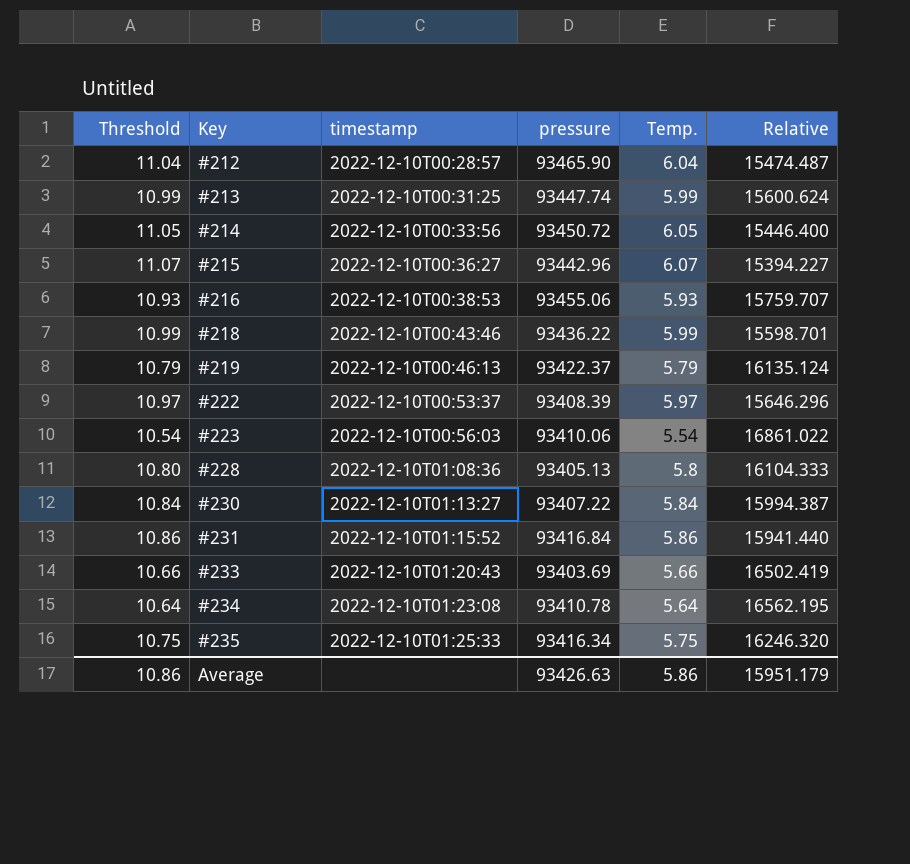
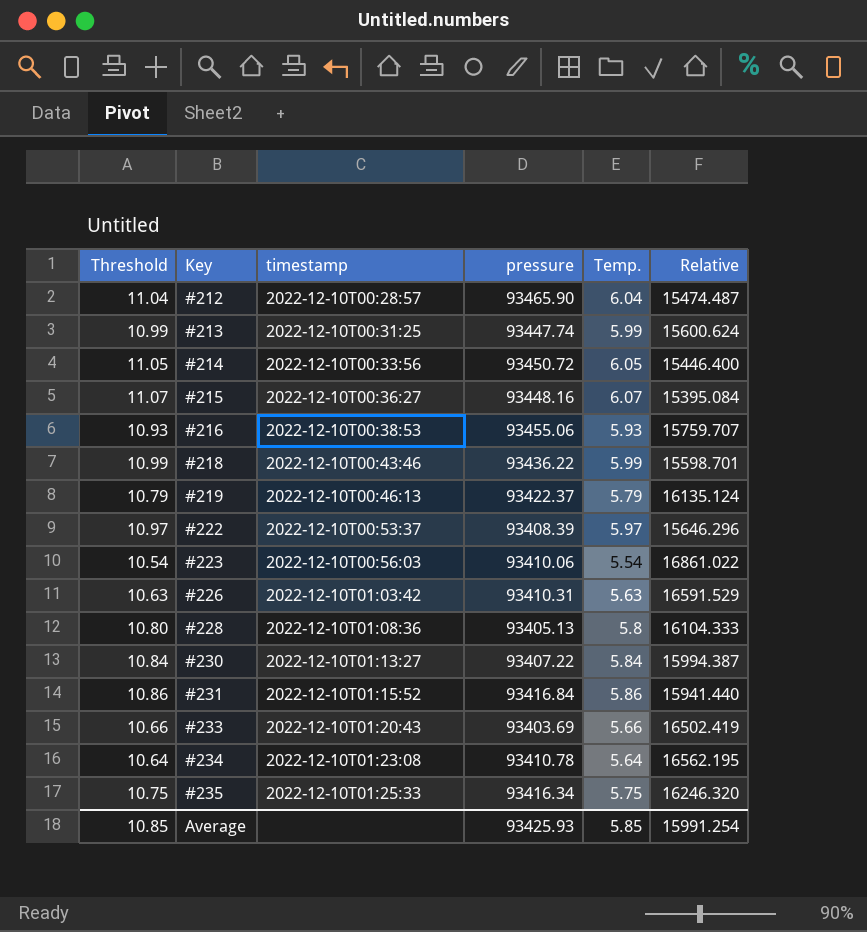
#215 | pressure: 93442.96 -> 93448.16
#215 | Relative: 15394.227 -> 15395.084
row #226: none -> 10.63 | 2022-12-10T01:03:42 | 93410.31 | 5.63 | 16591.529
Average | Threshold: 10.86 -> 10.85
Average | pressure: 93426.63 -> 93425.93
Average | Temp.: 5.86 -> 5.85
Average | Relative: 15951.179 -> 15991.254

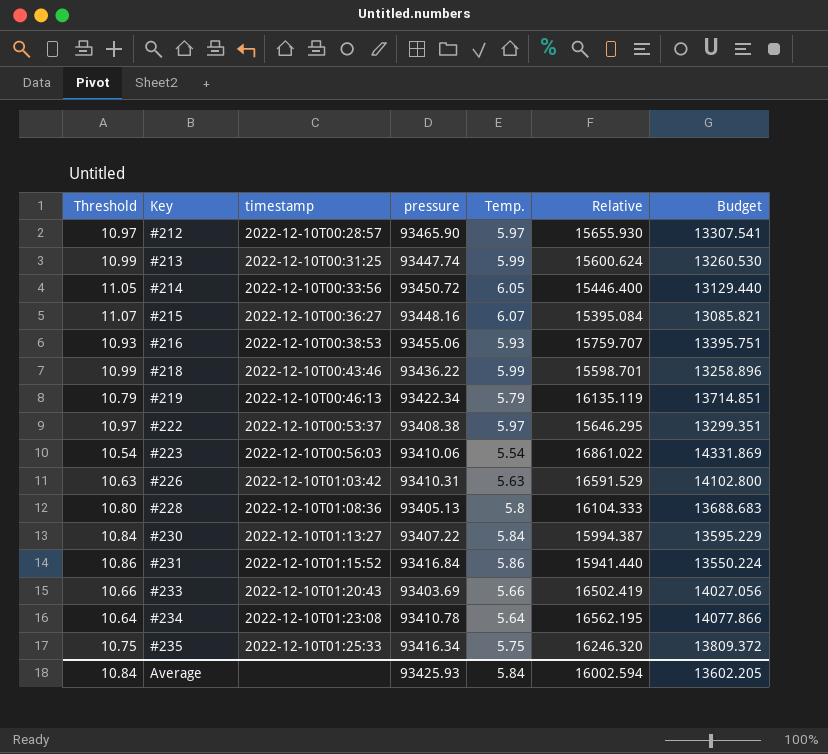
column Budget | formula: none -> [Relative] * 0.85
#212 | Threshold: 11.04 -> 10.97
#212 | Temp.: 6.04 -> 5.97
#212 | Relative: 15474.487 -> 15655.930
#219 | pressure: 93422.37 -> 93422.34
#219 | Relative: 16135.124 -> 16135.119
#222 | pressure: 93408.39 -> 93408.38
#222 | Relative: 15646.296 -> 15646.295
Average | Threshold: 10.85 -> 10.84
Average | Temp.: 5.85 -> 5.84
Average | Relative: 15991.254 -> 16002.594

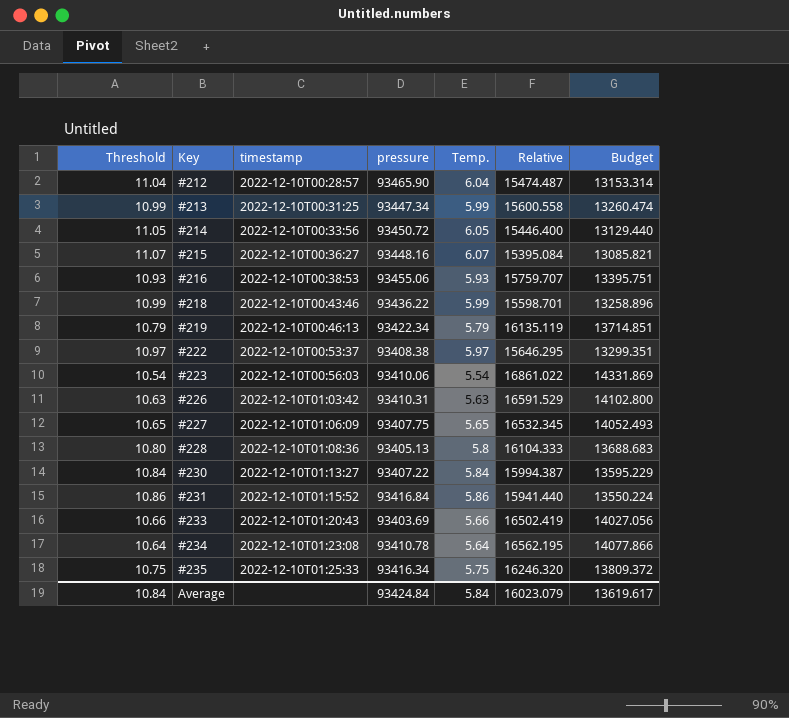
#212 | Threshold: 10.97 -> 11.04
#212 | Temp.: 5.97 -> 6.04
#212 | Relative: 15655.930 -> 15474.487
#212 | Budget: 13307.541 -> 13153.314
#213 | pressure: 93447.74 -> 93447.34
#213 | Relative: 15600.624 -> 15600.558
#213 | Budget: 13260.530 -> 13260.474
row #227: none -> 10.65 | 2022-12-10T01:06:09 | 93407.75 | 5.65 | 16532.345 | 14052.493
Average | pressure: 93425.93 -> 93424.84
Average | Relative: 16002.594 -> 16023.079
Average | Budget: 13602.205 -> 13619.617

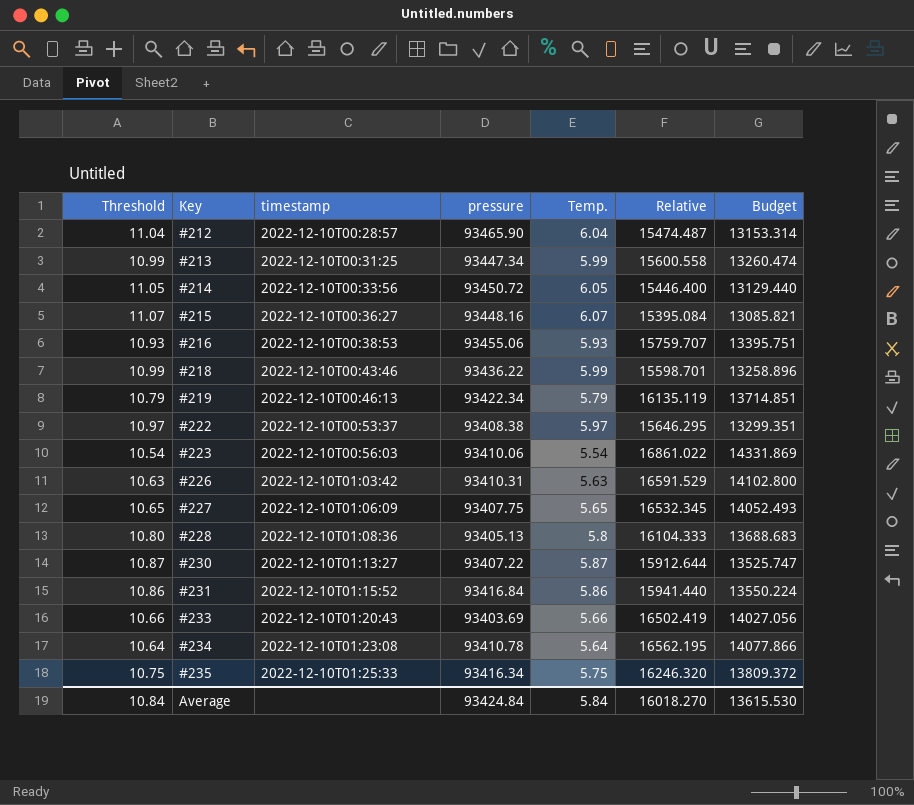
#230 | Threshold: 10.84 -> 10.87
#230 | Temp.: 5.84 -> 5.87
#230 | Relative: 15994.387 -> 15912.644
#230 | Budget: 13595.229 -> 13525.747
Average | Relative: 16023.079 -> 16018.270
Average | Budget: 13619.617 -> 13615.530

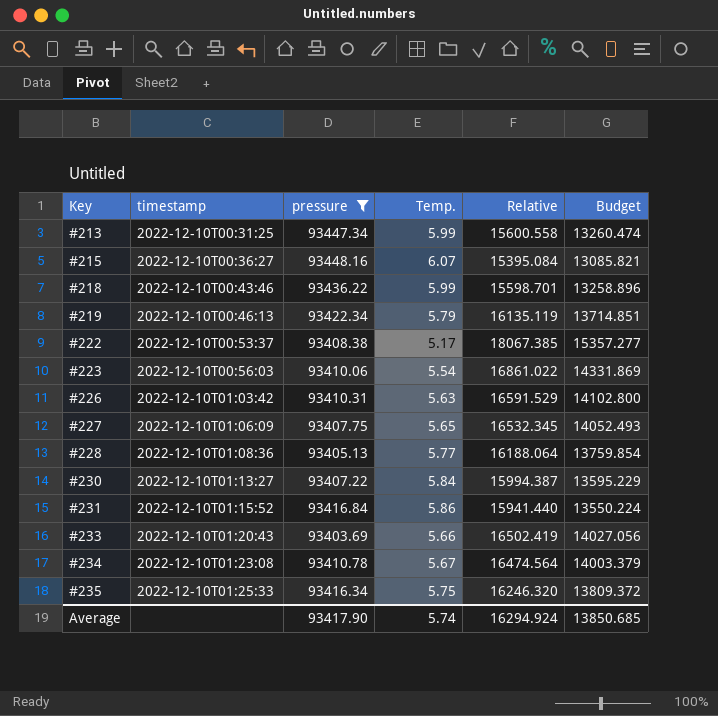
filter: none -> pressure <= 93448.16
column Threshold | formula: [Temp.] + 5 -> none
#222 | Temp.: 5.97 -> 5.17
#222 | Relative: 15646.295 -> 18067.385
#222 | Budget: 13299.351 -> 15357.277
#228 | Temp.: 5.8 -> 5.77
#228 | Relative: 16104.333 -> 16188.064
#228 | Budget: 13688.683 -> 13759.854
#230 | Temp.: 5.87 -> 5.84
#230 | Relative: 15912.644 -> 15994.387
#230 | Budget: 13525.747 -> 13595.229
#234 | Temp.: 5.64 -> 5.67
#234 | Relative: 16562.195 -> 16474.564
#234 | Budget: 14077.866 -> 14003.379
Average | pressure: 93424.84 -> 93417.90
Average | Temp.: 5.84 -> 5.74
Average | Relative: 16018.270 -> 16294.924
Average | Budget: 13615.530 -> 13850.685

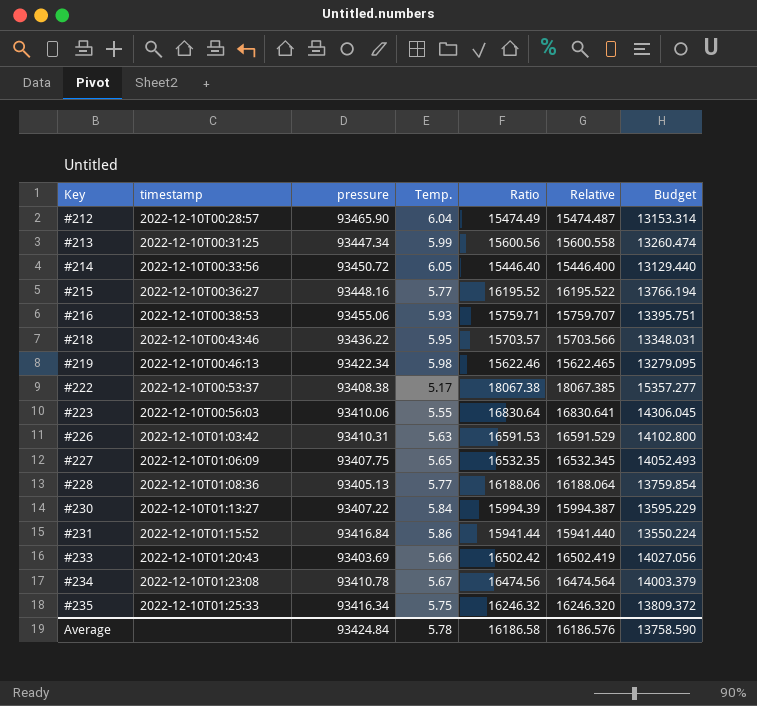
filter: pressure <= 93448.16 -> none
column Ratio | formula: none -> [pressure] / [Temp.]
#215 | Temp.: 6.07 -> 5.77
#215 | Relative: 15395.084 -> 16195.522
#215 | Budget: 13085.821 -> 13766.194
#218 | Temp.: 5.99 -> 5.95
#218 | Relative: 15598.701 -> 15703.566
#218 | Budget: 13258.896 -> 13348.031
#219 | Temp.: 5.79 -> 5.98
#219 | Relative: 16135.119 -> 15622.465
#219 | Budget: 13714.851 -> 13279.095
#223 | Temp.: 5.54 -> 5.55
#223 | Relative: 16861.022 -> 16830.641
#223 | Budget: 14331.869 -> 14306.045
Average | pressure: 93417.90 -> 93424.84
Average | Temp.: 5.74 -> 5.78
Average | Relative: 16294.924 -> 16186.576
Average | Budget: 13850.685 -> 13758.590

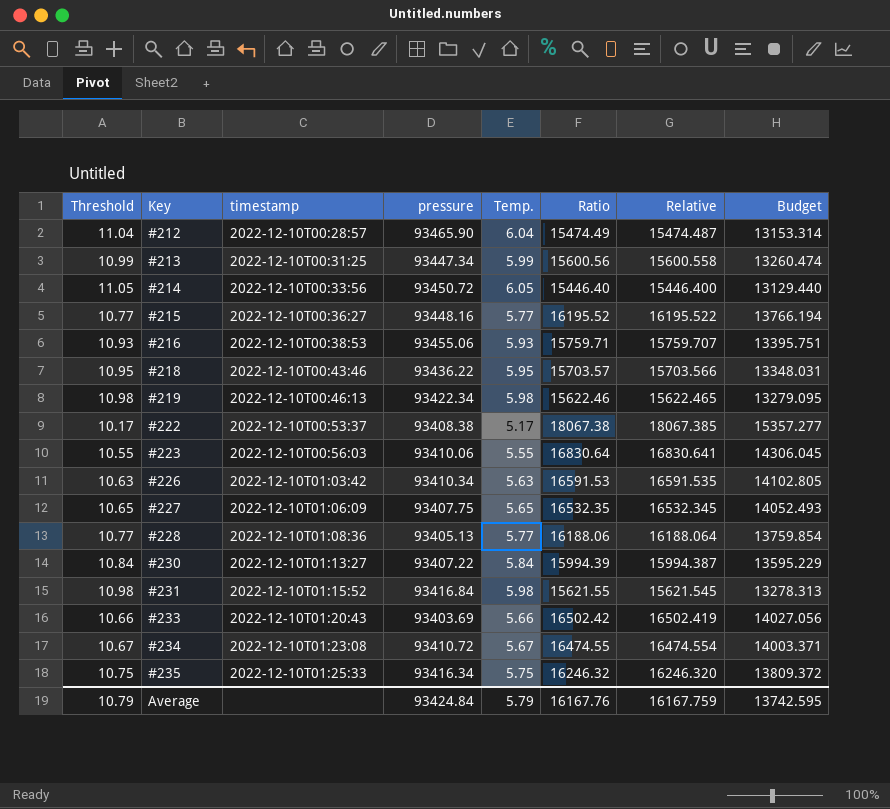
column Threshold | formula: none -> [Temp.] + 5
#226 | pressure: 93410.31 -> 93410.34
#226 | Relative: 16591.529 -> 16591.535
#226 | Budget: 14102.800 -> 14102.805
#231 | Temp.: 5.86 -> 5.98
#231 | Ratio: 15941.44 -> 15621.55
#231 | Relative: 15941.440 -> 15621.545
#231 | Budget: 13550.224 -> 13278.313
#234 | pressure: 93410.78 -> 93410.72
#234 | Ratio: 16474.56 -> 16474.55
#234 | Relative: 16474.564 -> 16474.554
#234 | Budget: 14003.379 -> 14003.371
Average | Temp.: 5.78 -> 5.79
Average | Ratio: 16186.58 -> 16167.76
Average | Relative: 16186.576 -> 16167.759
Average | Budget: 13758.590 -> 13742.595

